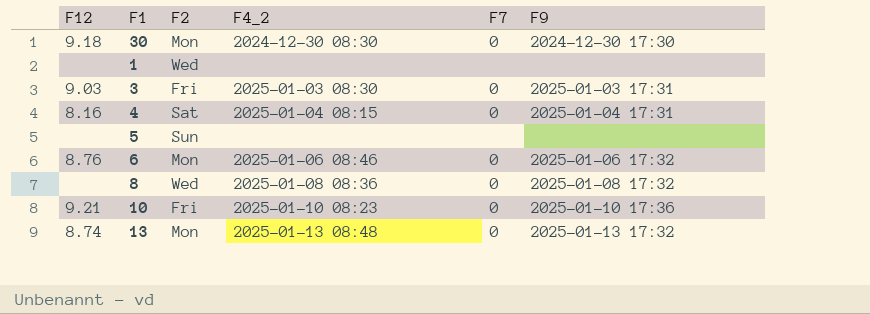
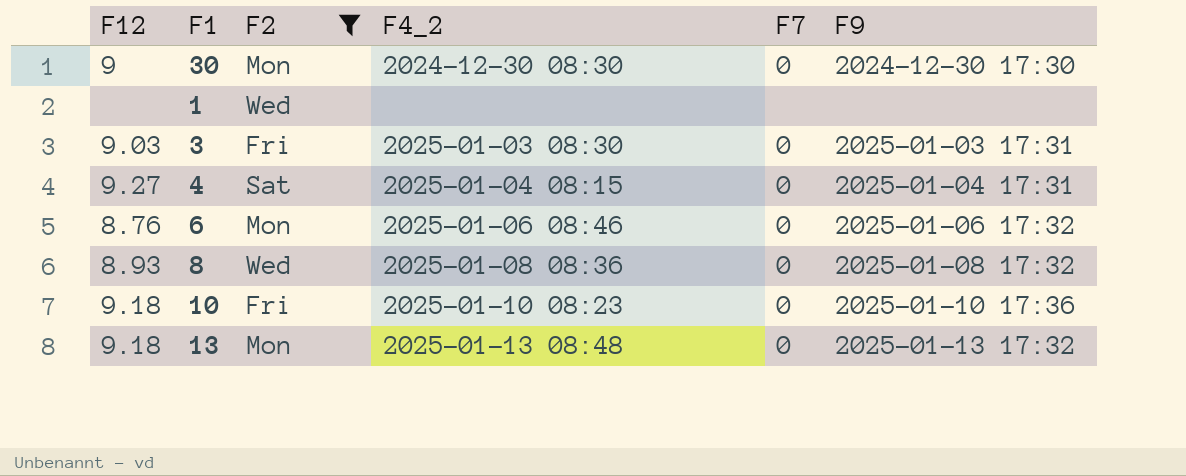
filter: none -> F2 != Sun
30 | F12: 9.18 -> 9
4 | F12: 8.16 -> 9.27
8 | F12: none -> 8.93
10 | F12: 9.21 -> 9.18
13 | F12: 8.74 -> 9.18

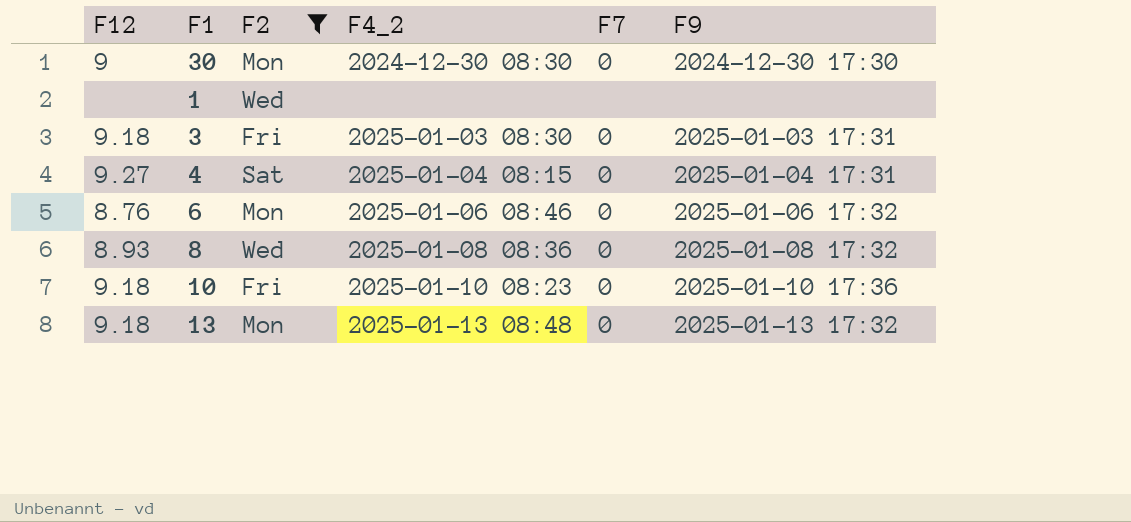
3 | F12: 9.03 -> 9.18

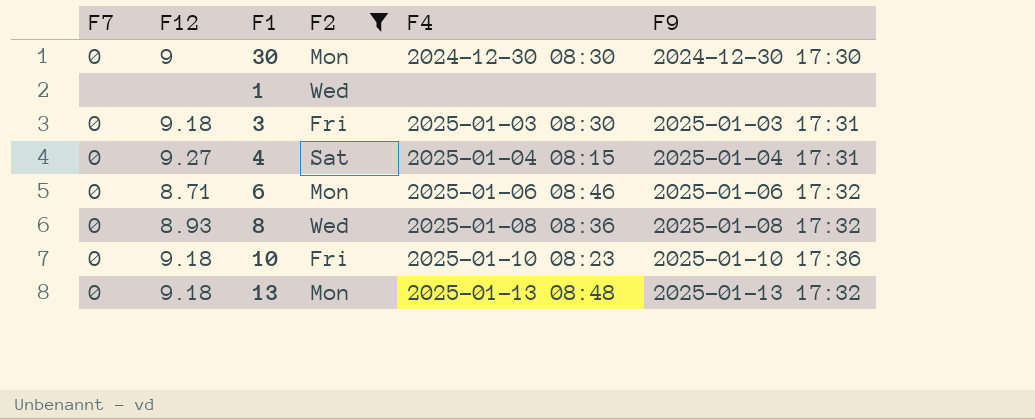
column F7 | position: 5 -> 1
column name: F4_2 -> F4
6 | F12: 8.76 -> 8.71

